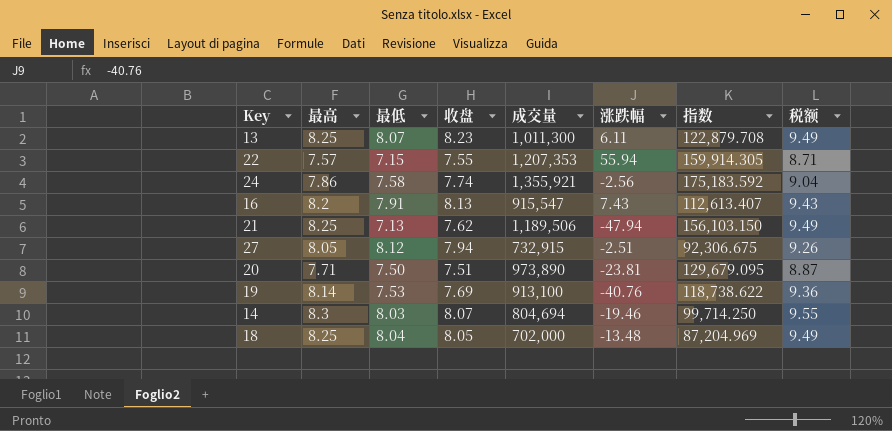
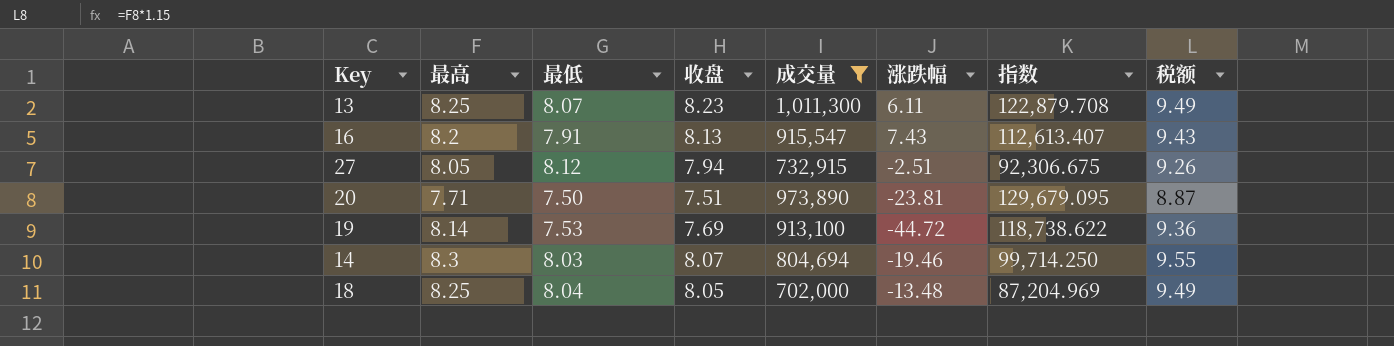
filter: none -> 成交量 <= 1,011,300
19 | 涨跌幅: -40.76 -> -44.72

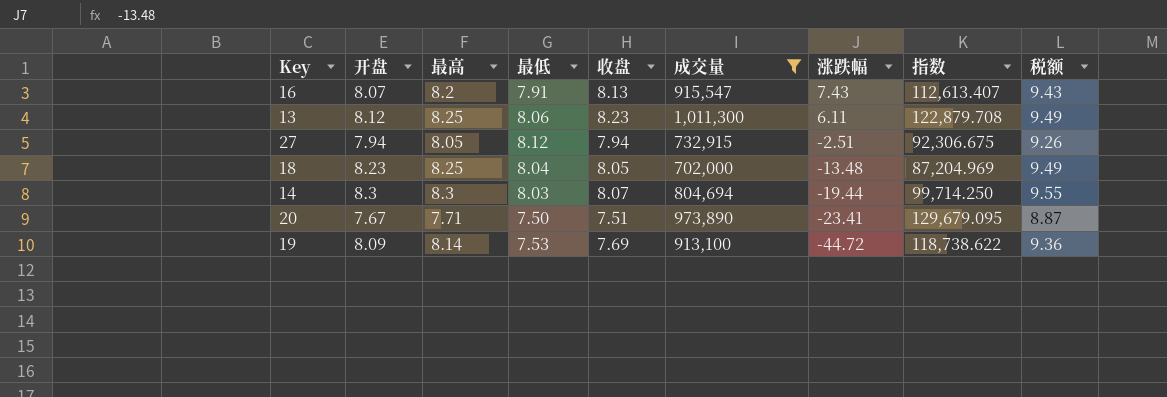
row order: none -> 涨跌幅 descending
column 开盘 | position: none -> 2
13 | 最低: 8.07 -> 8.06
14 | 涨跌幅: -19.46 -> -19.44
20 | 涨跌幅: -23.81 -> -23.41

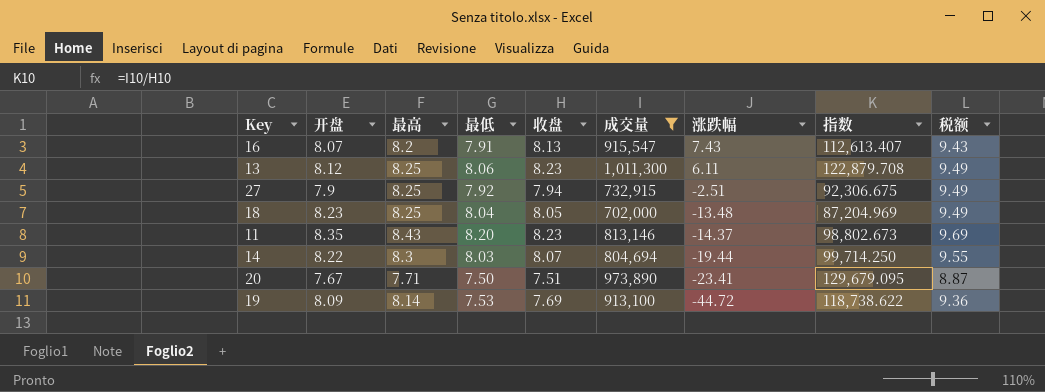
27 | 开盘: 7.94 -> 7.9
27 | 最高: 8.05 -> 8.25
27 | 最低: 8.12 -> 7.92
27 | 税额: 9.26 -> 9.49
row 11: none -> 8.35 | 8.43 | 8.20 | 8.23 | 813,146 | -14.37 | 98,802.673 | 9.69
14 | 开盘: 8.3 -> 8.22

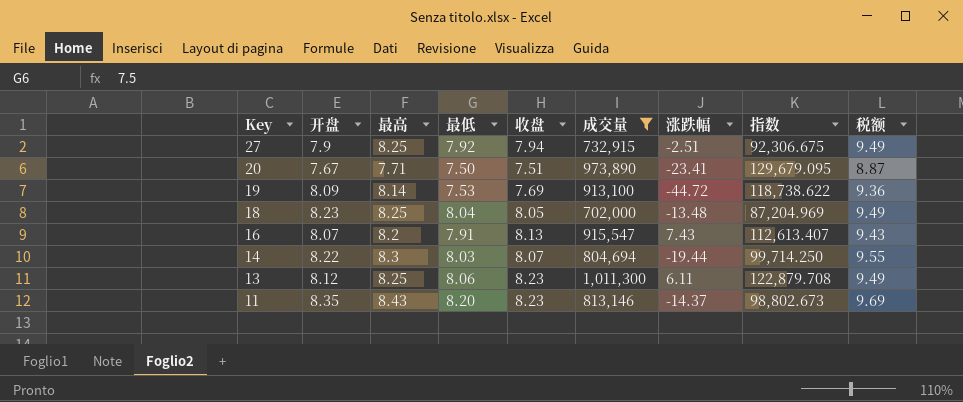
row order: 涨跌幅 descending -> Key descending

